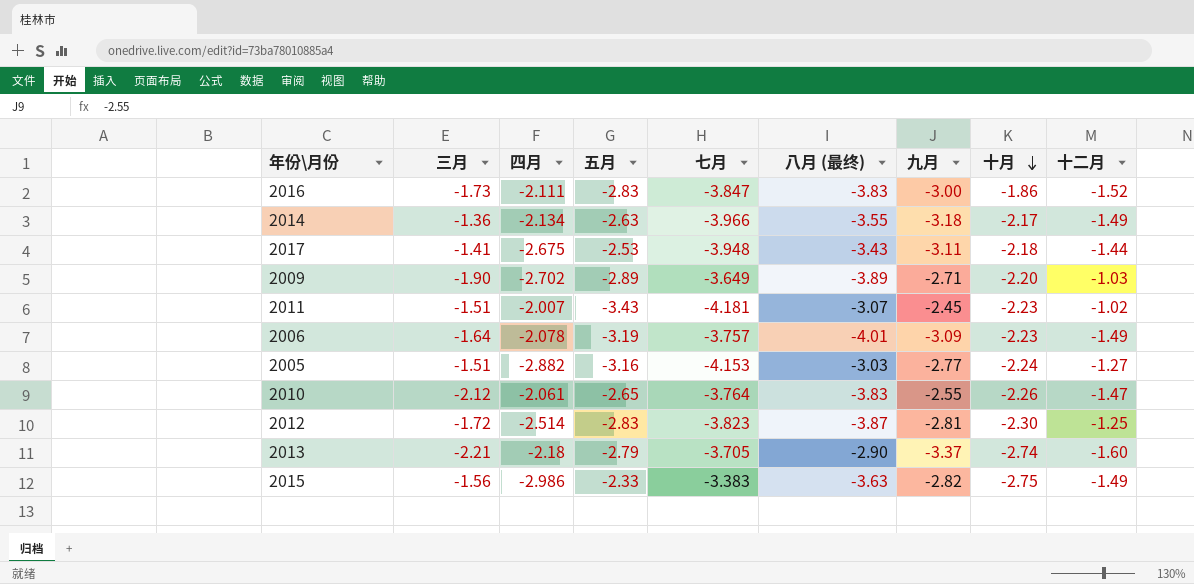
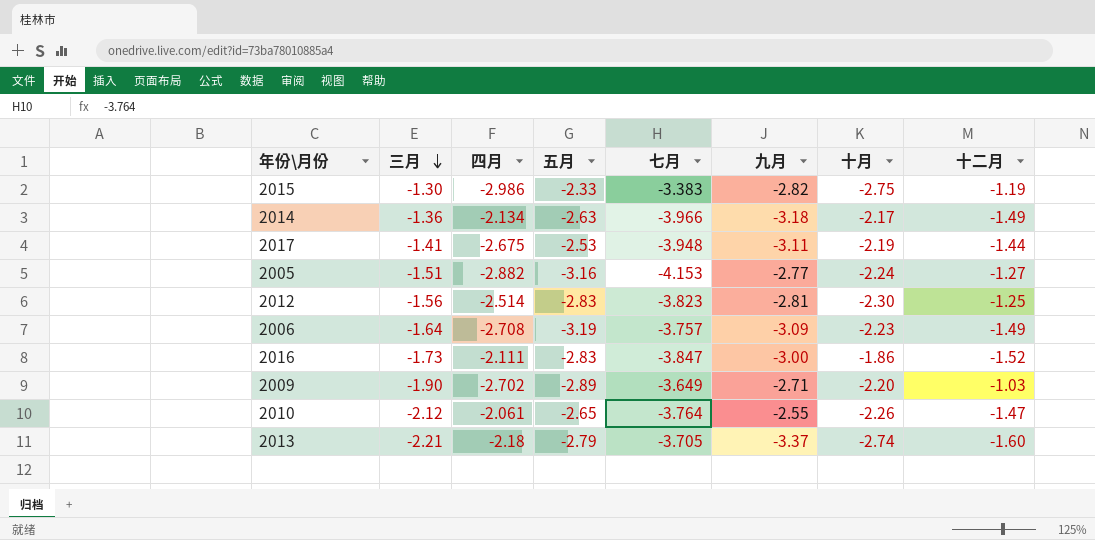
row order: 十月 descending -> 三月 descending
column 八月 (最终) | position: 6 -> none
row 2011: -1.51 | -2.007 | -3.43 | -4.181 | -3.07 | -2.45 | -2.23 | -1.02 -> none
2015 | 三月: -1.56 -> -1.30
2015 | 十二月: -1.49 -> -1.19
2017 | 十月: -2.18 -> -2.19
2012 | 三月: -1.72 -> -1.56
2006 | 四月: -2.078 -> -2.708

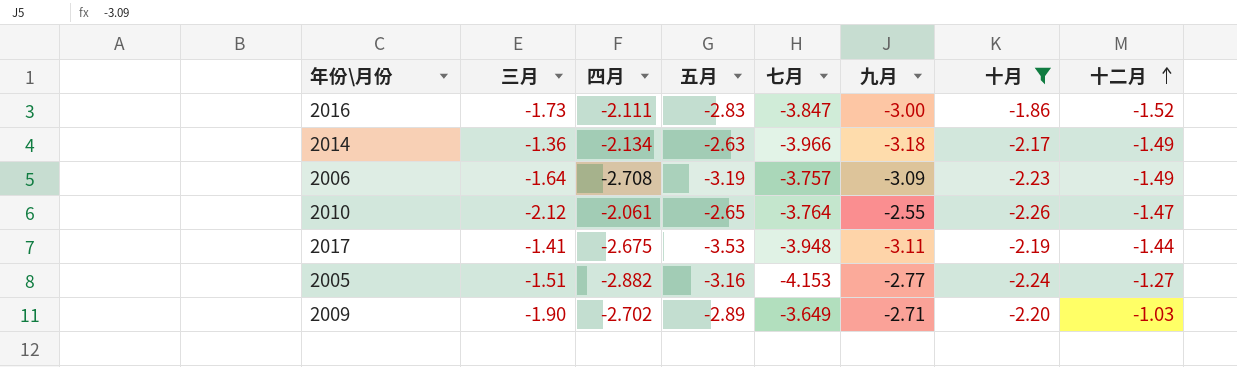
filter: none -> 十月 >= -2.26
row order: 三月 descending -> 十二月 ascending
2017 | 五月: -2.53 -> -3.53

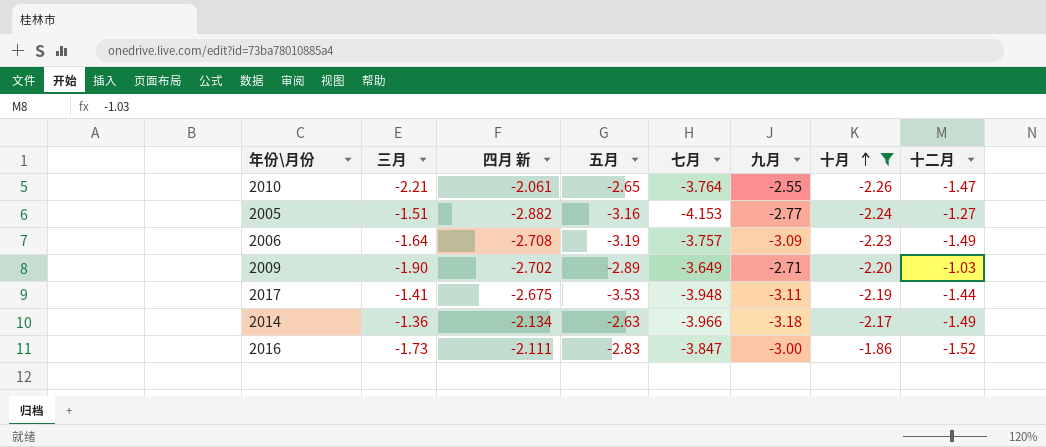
row order: 十二月 ascending -> 十月 ascending
column name: 四月 -> 四月 新
2010 | 三月: -2.12 -> -2.21

